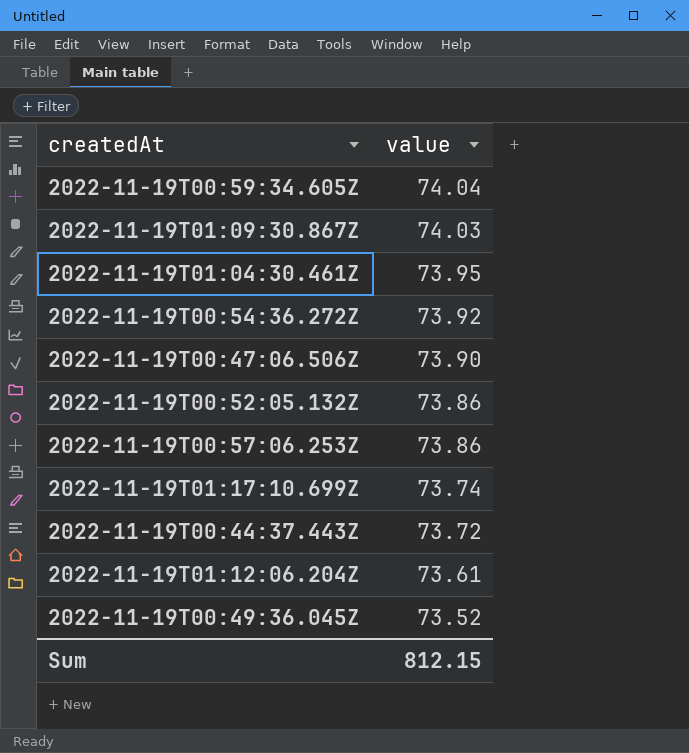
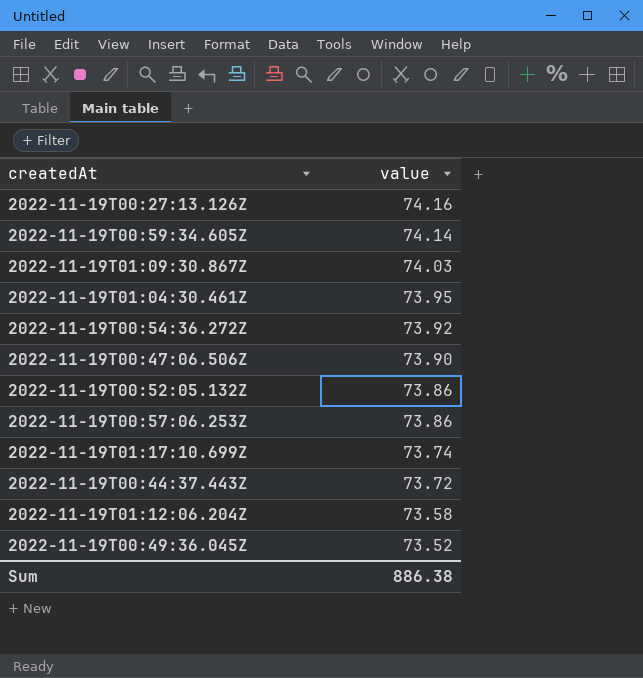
row 2022-11-19T00:27:13.126Z: none -> 74.16
2022-11-19T00:59:34.605Z | value: 74.04 -> 74.14
2022-11-19T01:12:06.204Z | value: 73.61 -> 73.58
Sum | value: 812.15 -> 886.38

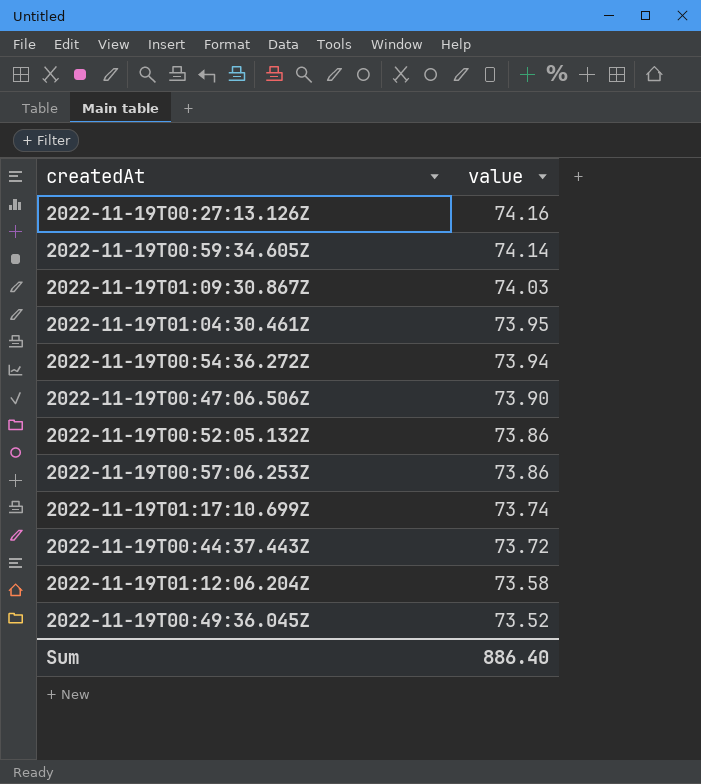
2022-11-19T00:54:36.272Z | value: 73.92 -> 73.94
Sum | value: 886.38 -> 886.40

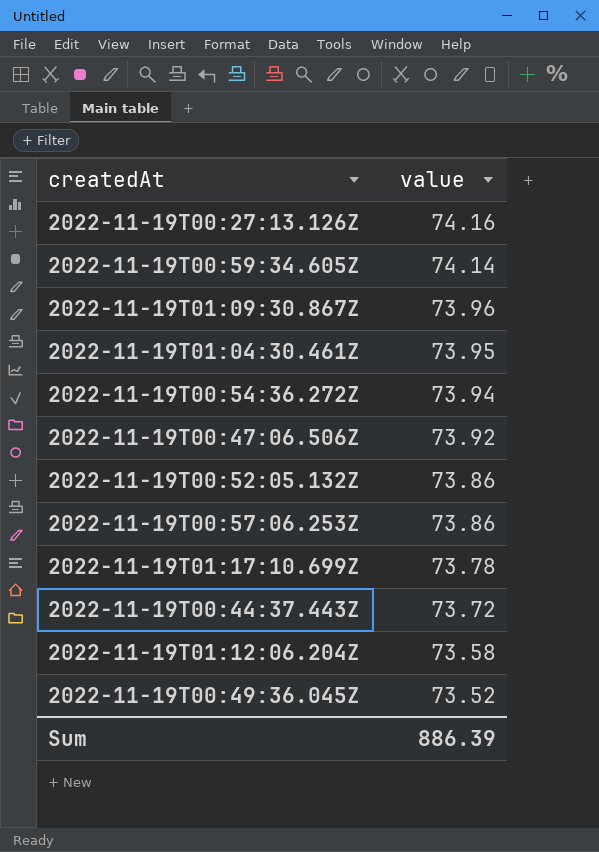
2022-11-19T01:09:30.867Z | value: 74.03 -> 73.96
2022-11-19T00:47:06.506Z | value: 73.90 -> 73.92
2022-11-19T01:17:10.699Z | value: 73.74 -> 73.78
Sum | value: 886.40 -> 886.39

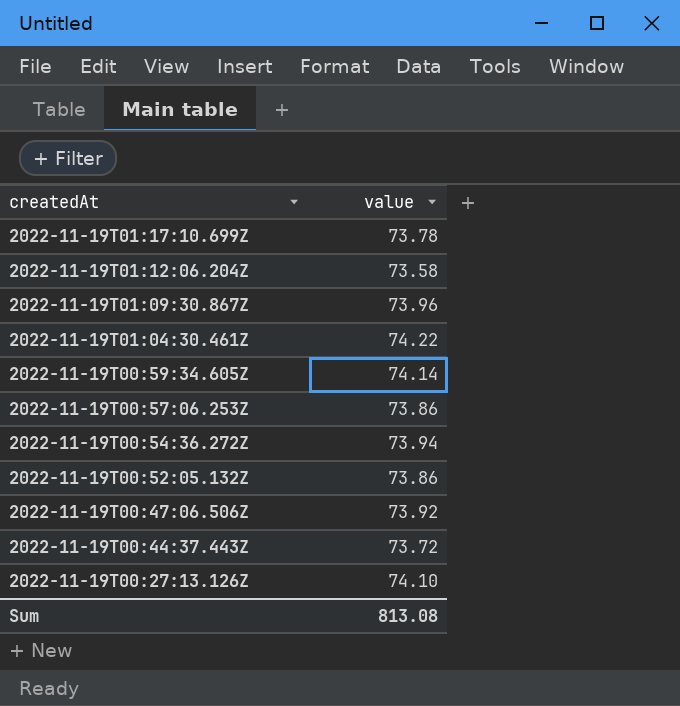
row order: value descending -> createdAt descending
row 2022-11-19T00:49:36.045Z: 73.52 -> none
2022-11-19T01:04:30.461Z | value: 73.95 -> 74.22
2022-11-19T00:27:13.126Z | value: 74.16 -> 74.10
Sum | value: 886.39 -> 813.08

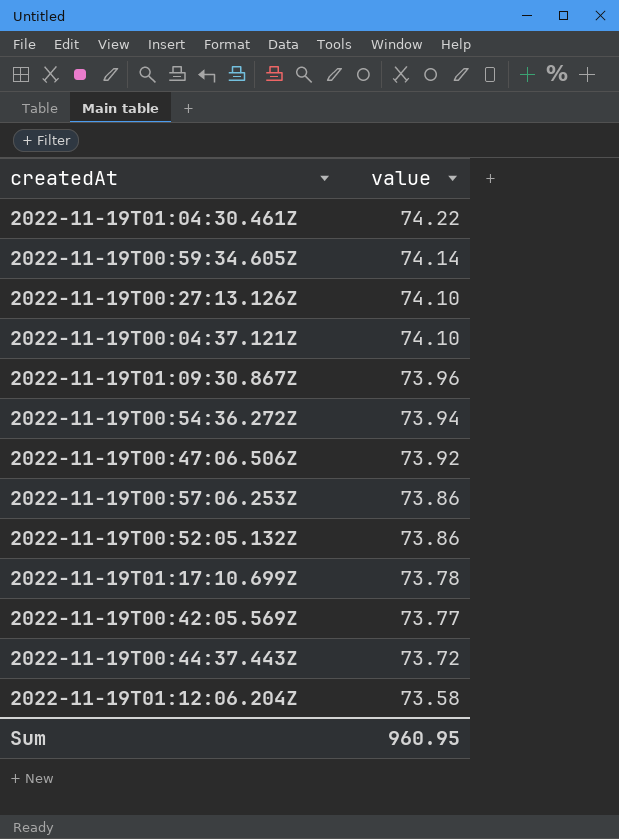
row order: createdAt descending -> value descending
row 2022-11-19T00:04:37.121Z: none -> 74.10
row 2022-11-19T00:42:05.569Z: none -> 73.77
Sum | value: 813.08 -> 960.95

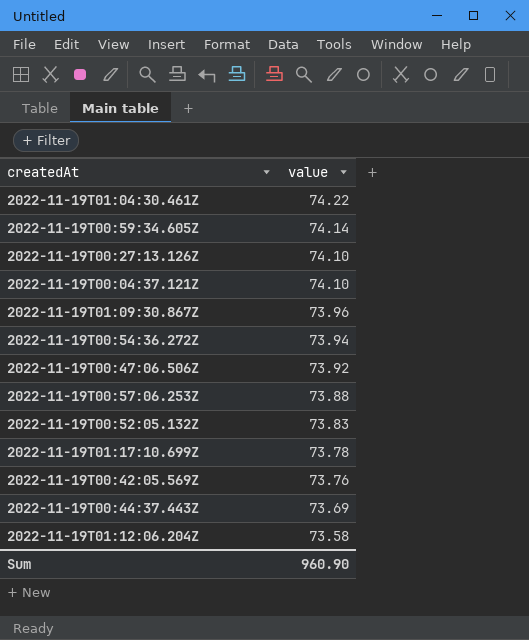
2022-11-19T00:57:06.253Z | value: 73.86 -> 73.88
2022-11-19T00:52:05.132Z | value: 73.86 -> 73.83
2022-11-19T00:42:05.569Z | value: 73.77 -> 73.76
2022-11-19T00:44:37.443Z | value: 73.72 -> 73.69
Sum | value: 960.95 -> 960.90

